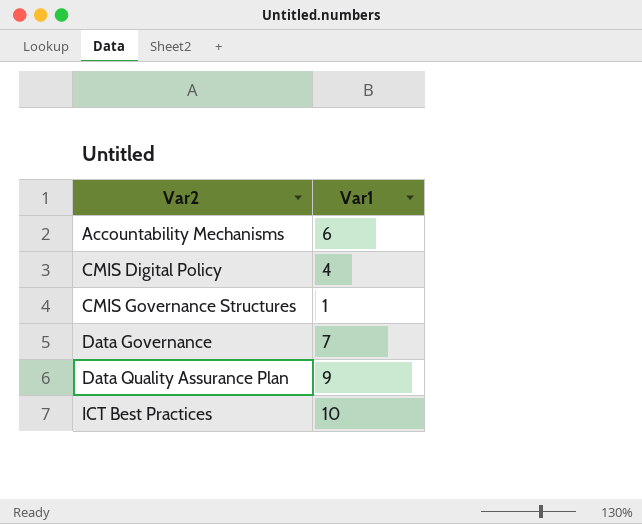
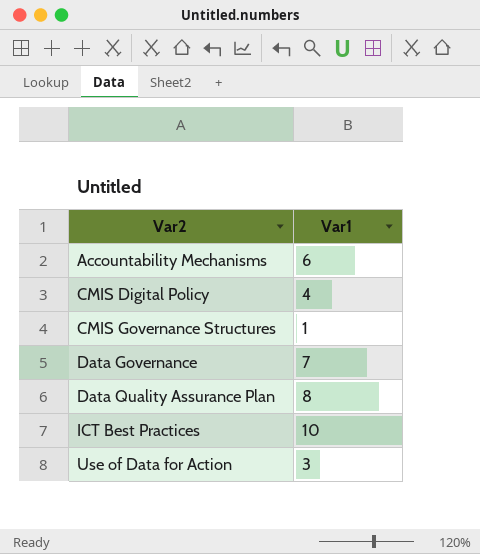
Data Quality Assurance Plan | Var1: 9 -> 8
row Use of Data for Action: none -> 3

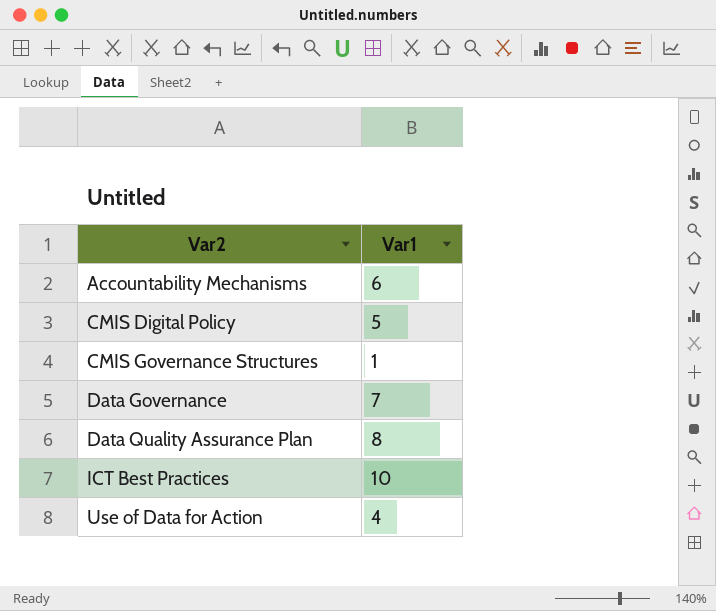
CMIS Digital Policy | Var1: 4 -> 5
Use of Data for Action | Var1: 3 -> 4

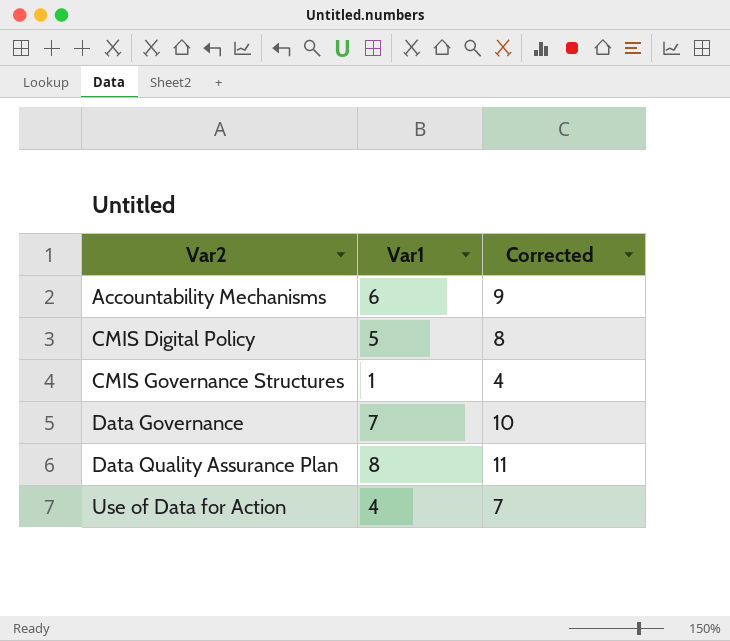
column Corrected | formula: none -> [Var1] + 3
row ICT Best Practices: 10 -> none

